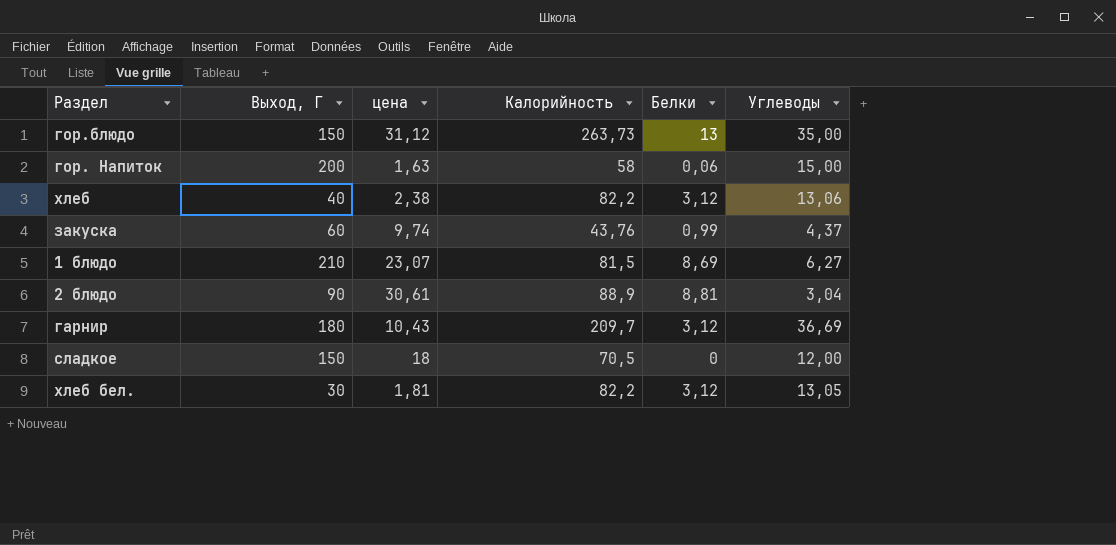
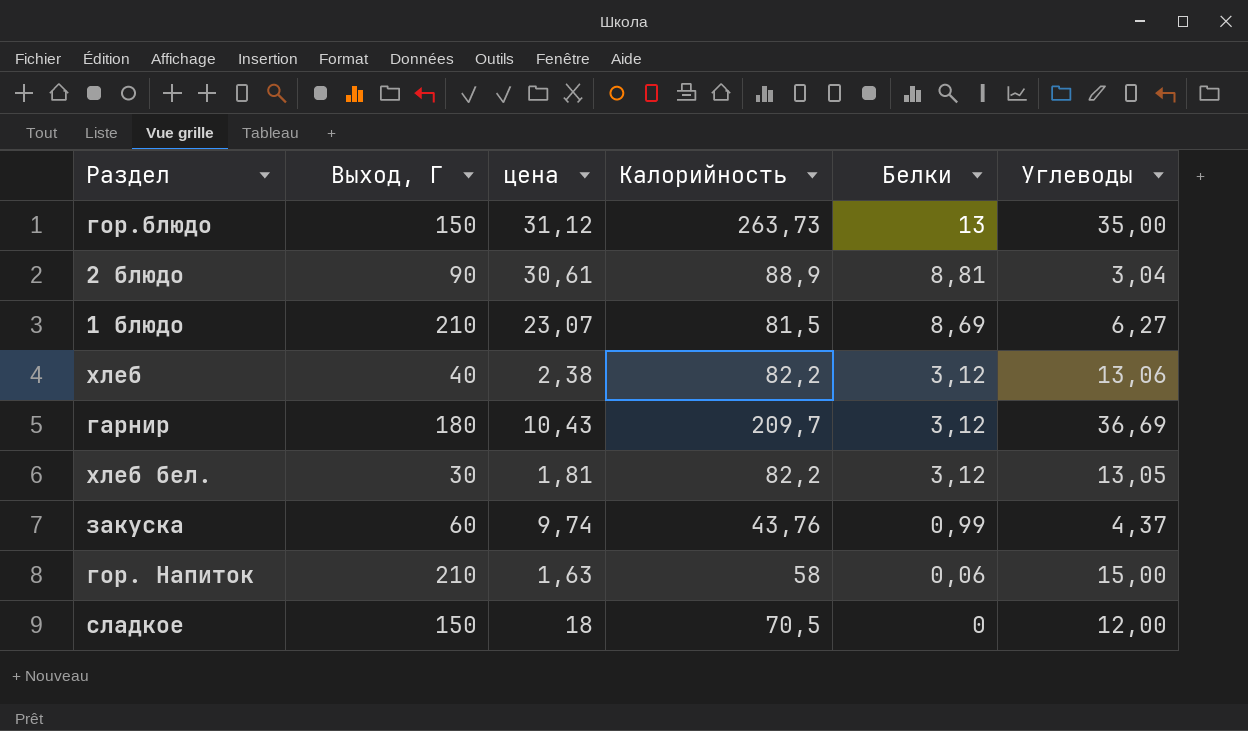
row order: none -> Белки descending
гор. Напиток | Выход, Г: 200 -> 210

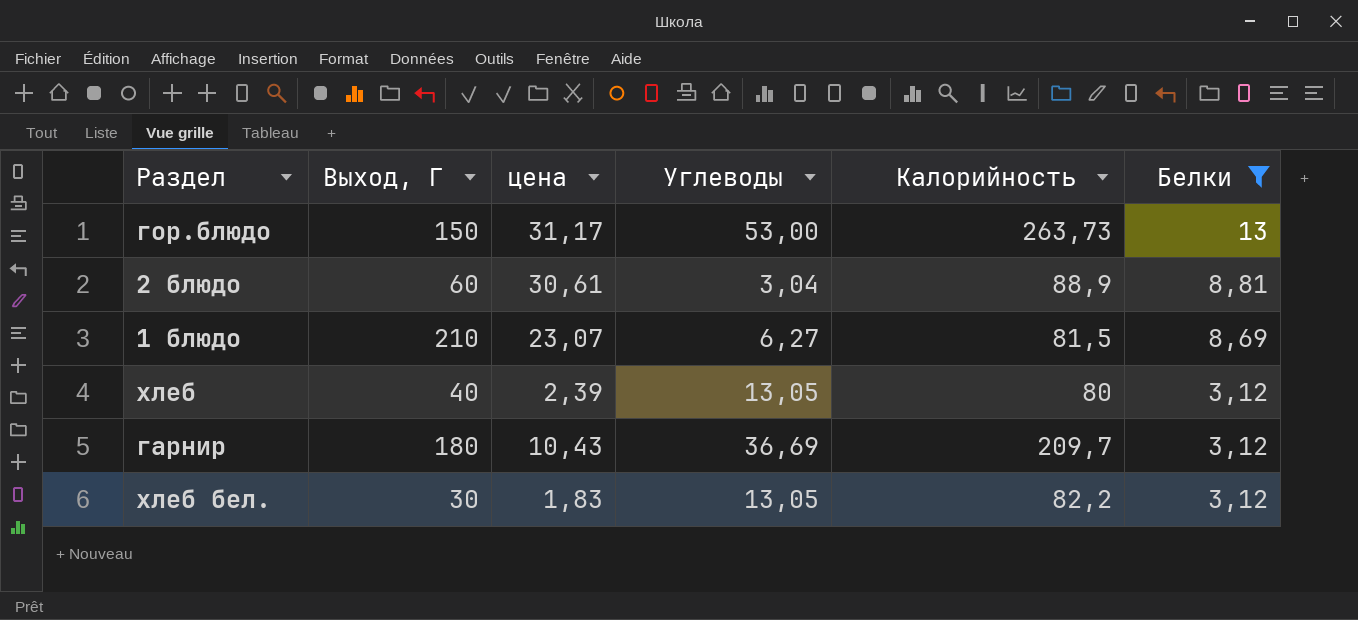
filter: none -> Белки >= 3,12
column Углеводы | position: 6 -> 4
гор.блюдо | цена: 31,12 -> 31,17
гор.блюдо | Углеводы: 35,00 -> 53,00
2 блюдо | Выход, Г: 90 -> 60
хлеб | цена: 2,38 -> 2,39
хлеб | Углеводы: 13,06 -> 13,05
хлеб | Калорийность: 82,2 -> 80
хлеб бел. | цена: 1,81 -> 1,83

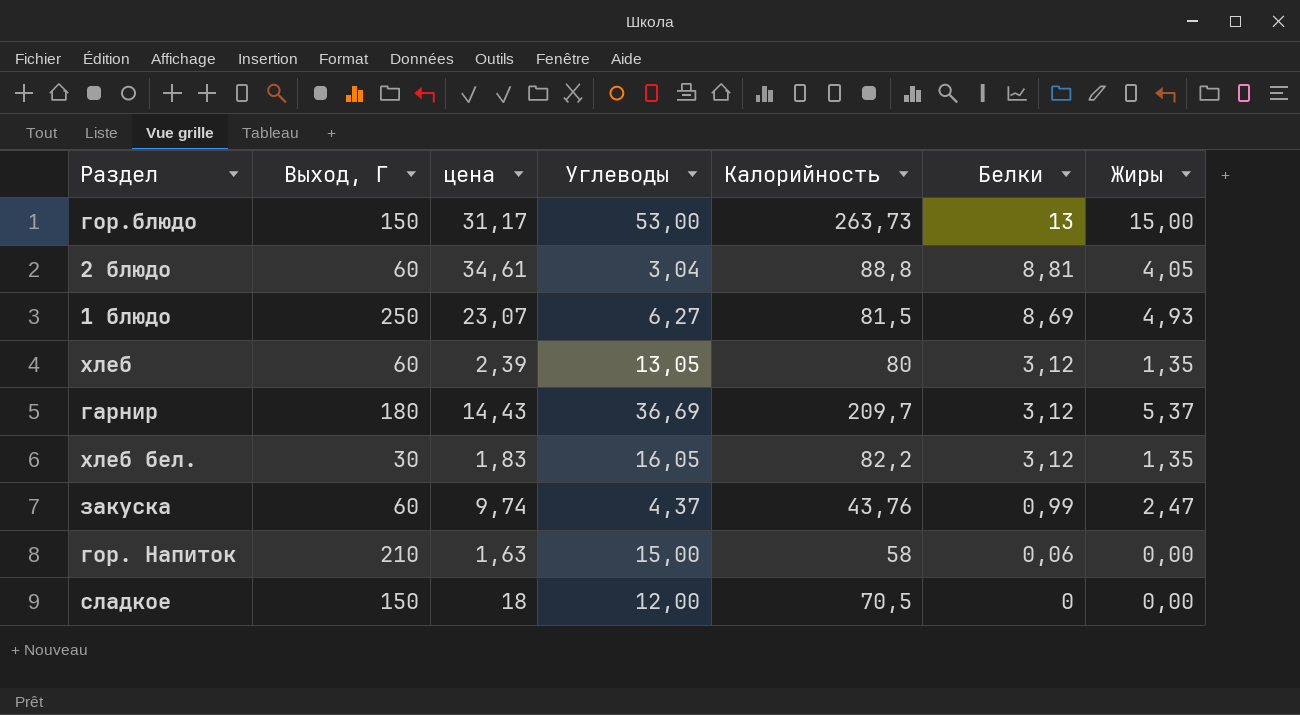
filter: Белки >= 3,12 -> none
column Жиры | position: none -> 7
2 блюдо | цена: 30,61 -> 34,61
2 блюдо | Калорийность: 88,9 -> 88,8
1 блюдо | Выход, Г: 210 -> 250
хлеб | Выход, Г: 40 -> 60
гарнир | цена: 10,43 -> 14,43
хлеб бел. | Углеводы: 13,05 -> 16,05

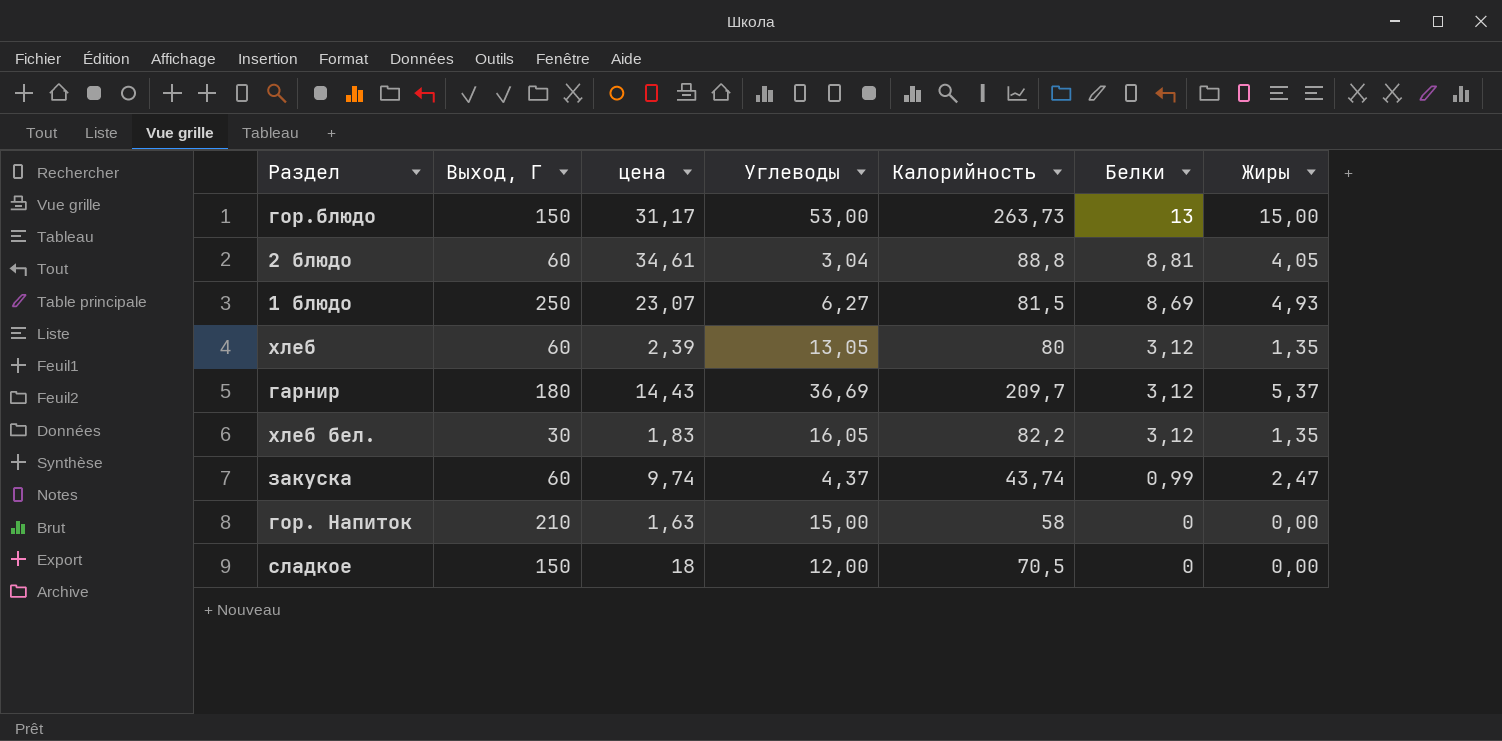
закуска | Калорийность: 43,76 -> 43,74
гор. Напиток | Белки: 0,06 -> 0

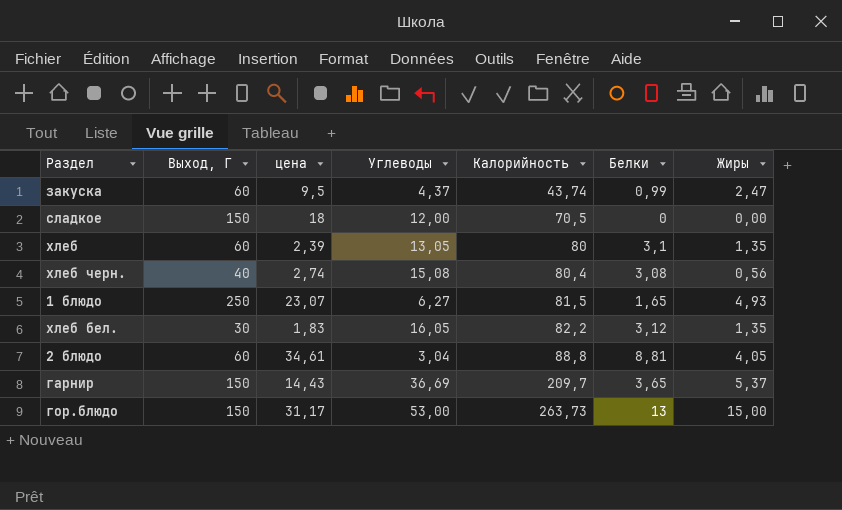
row order: Белки descending -> Калорийность ascending
row гор. Напиток: 210 | 1,63 | 15,00 | 58 | 0 | 0,00 -> none
закуска | цена: 9,74 -> 9,5
хлеб | Белки: 3,12 -> 3,1
row хлеб черн.: none -> 40 | 2,74 | 15,08 | 80,4 | 3,08 | 0,56
1 блюдо | Белки: 8,69 -> 1,65
гарнир | Выход, Г: 180 -> 150
гарнир | Белки: 3,12 -> 3,65

